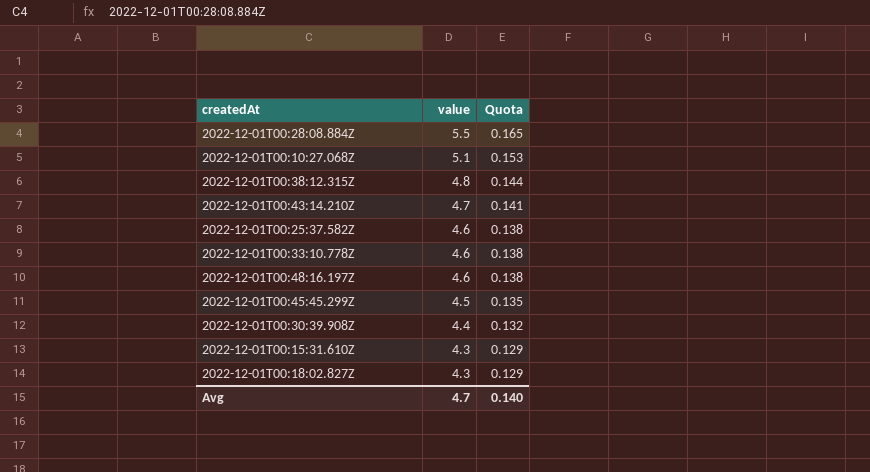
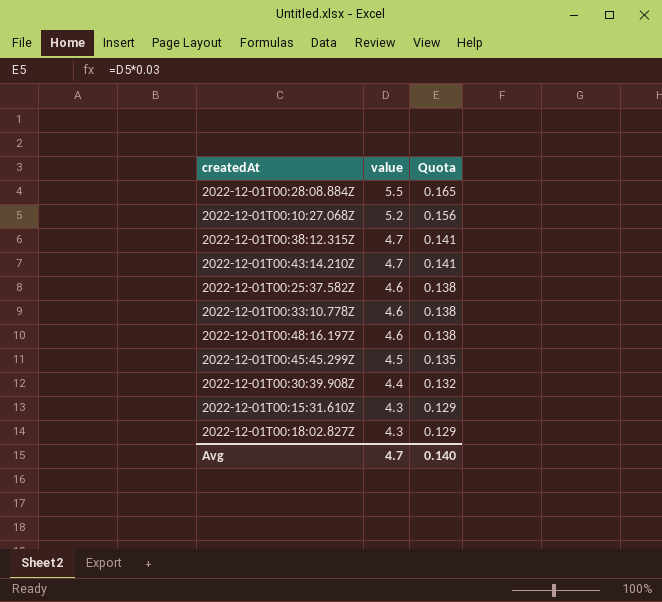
2022-12-01T00:10:27.068Z | value: 5.1 -> 5.2
2022-12-01T00:10:27.068Z | Quota: 0.153 -> 0.156
2022-12-01T00:38:12.315Z | value: 4.8 -> 4.7
2022-12-01T00:38:12.315Z | Quota: 0.144 -> 0.141

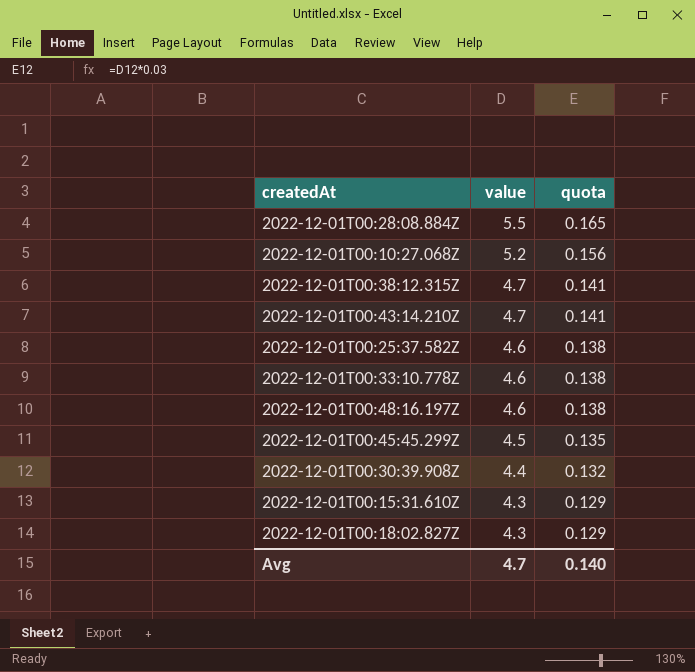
column name: Quota -> quota

